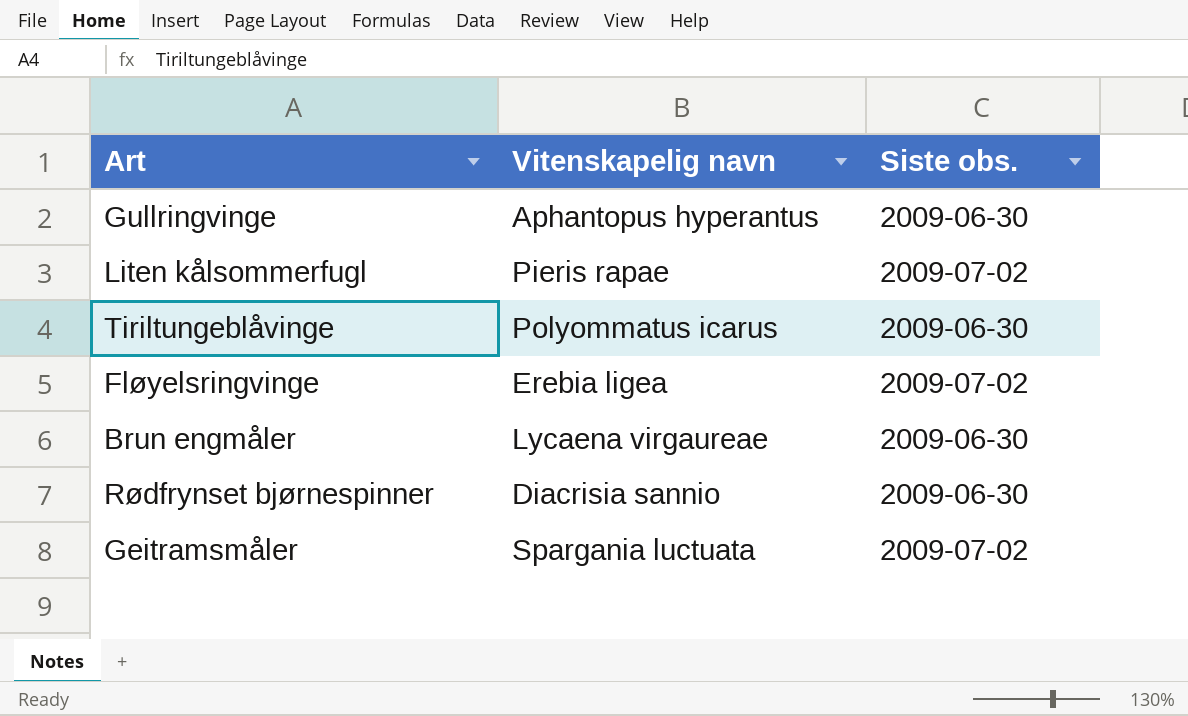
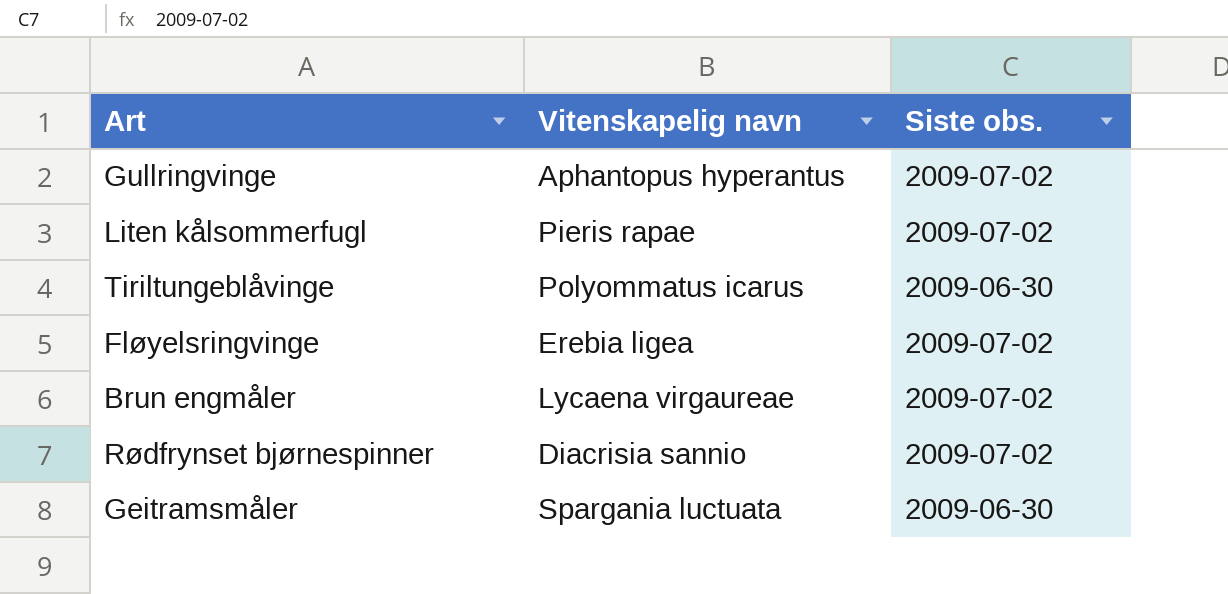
Gullringvinge | Siste obs.: 2009-06-30 -> 2009-07-02
Brun engmåler | Siste obs.: 2009-06-30 -> 2009-07-02
Rødfrynset bjørnespinner | Siste obs.: 2009-06-30 -> 2009-07-02
Geitramsmåler | Siste obs.: 2009-07-02 -> 2009-06-30

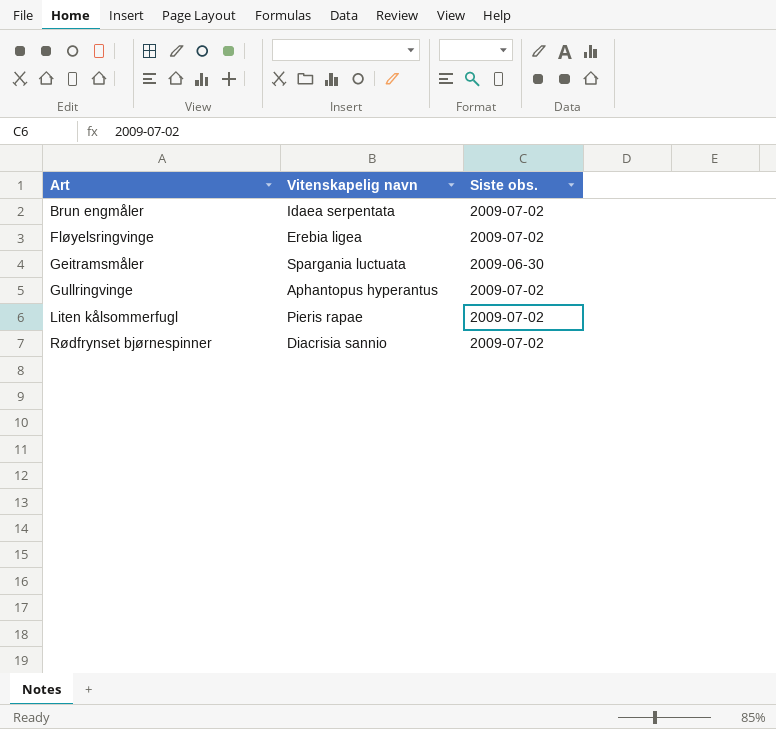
row order: none -> Art ascending
row Tiriltungeblåvinge: Polyommatus icarus | 2009-06-30 -> none
Brun engmåler | Vitenskapelig navn: Lycaena virgaureae -> Idaea serpentata

